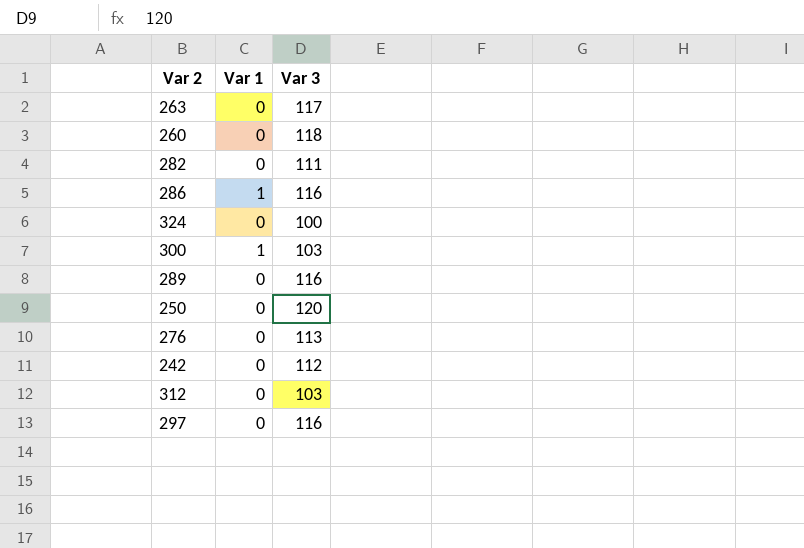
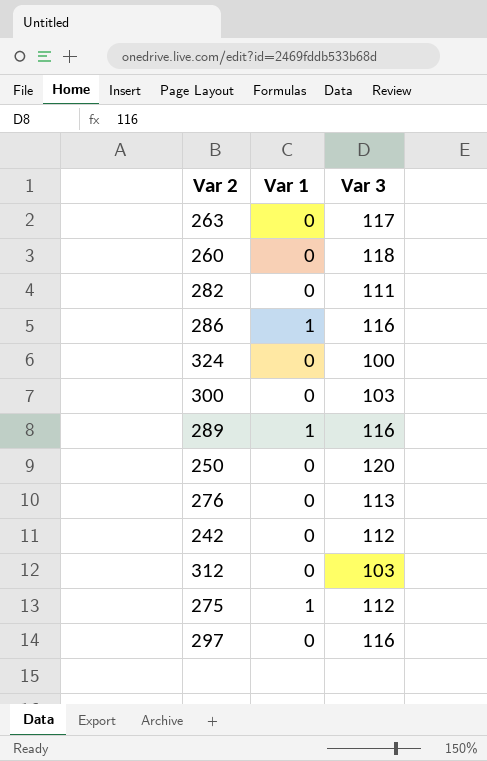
300 | Var 1: 1 -> 0
289 | Var 1: 0 -> 1
row 275: none -> 1 | 112

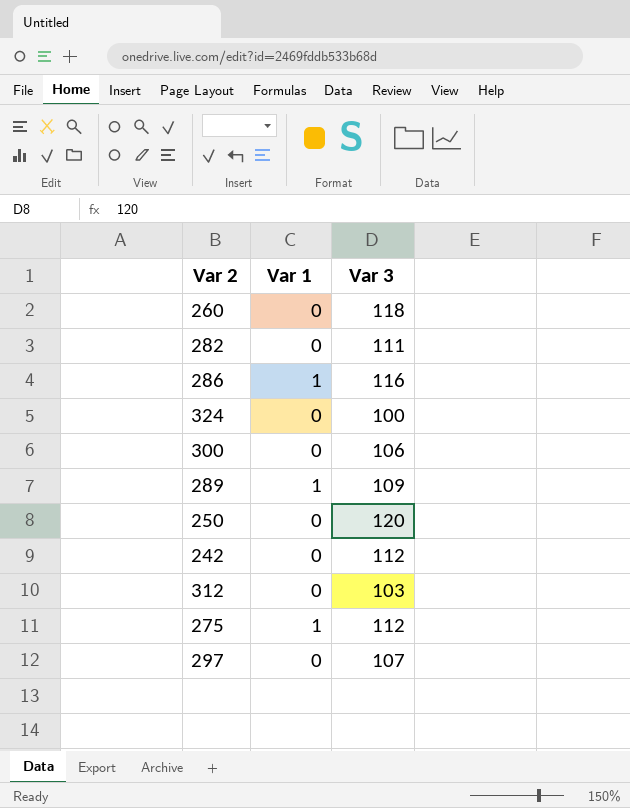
row 263: 0 | 117 -> none
row 276: 0 | 113 -> none
300 | Var 3: 103 -> 106
289 | Var 3: 116 -> 109
297 | Var 3: 116 -> 107

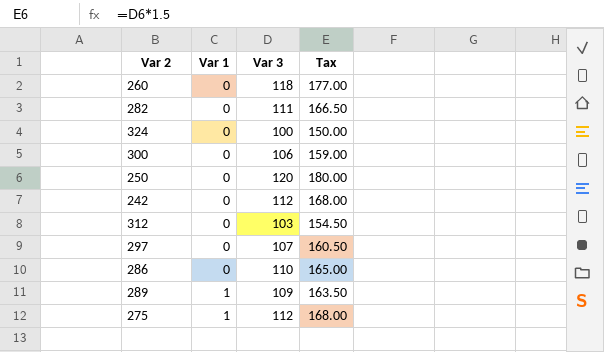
row order: none -> Var 1 ascending
column Tax | formula: none -> [Var 3] * 1.5
286 | Var 1: 1 -> 0
286 | Var 3: 116 -> 110

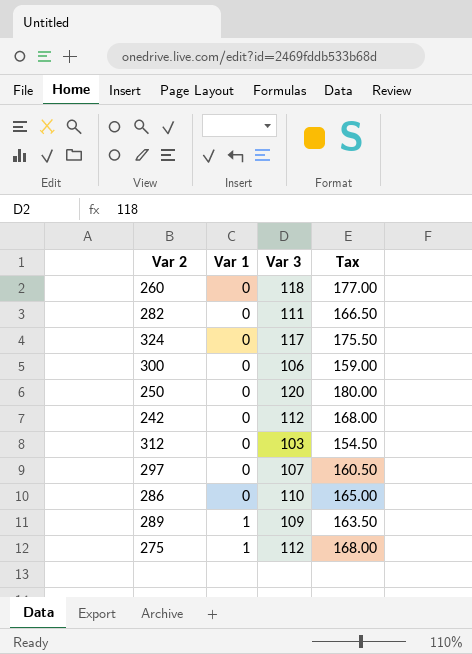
324 | Var 3: 100 -> 117
324 | Tax: 150.00 -> 175.50

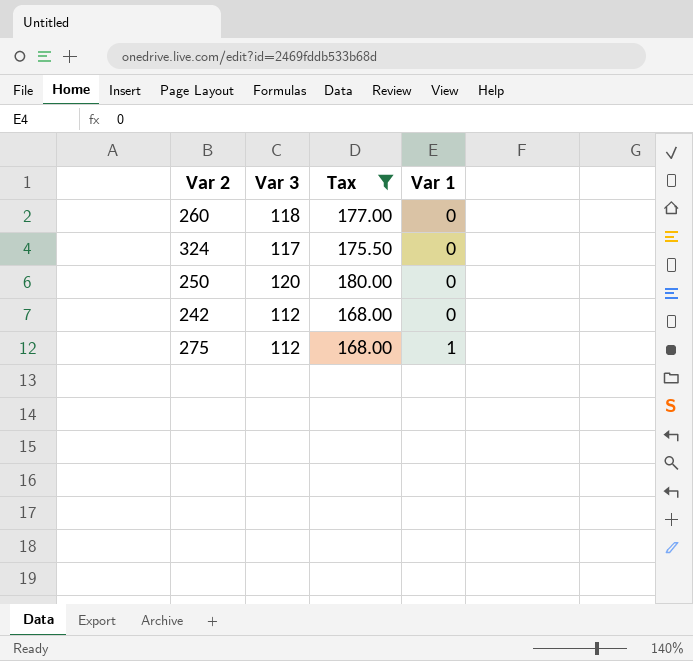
filter: none -> Tax >= 168.00
column Var 1 | position: 2 -> 4

